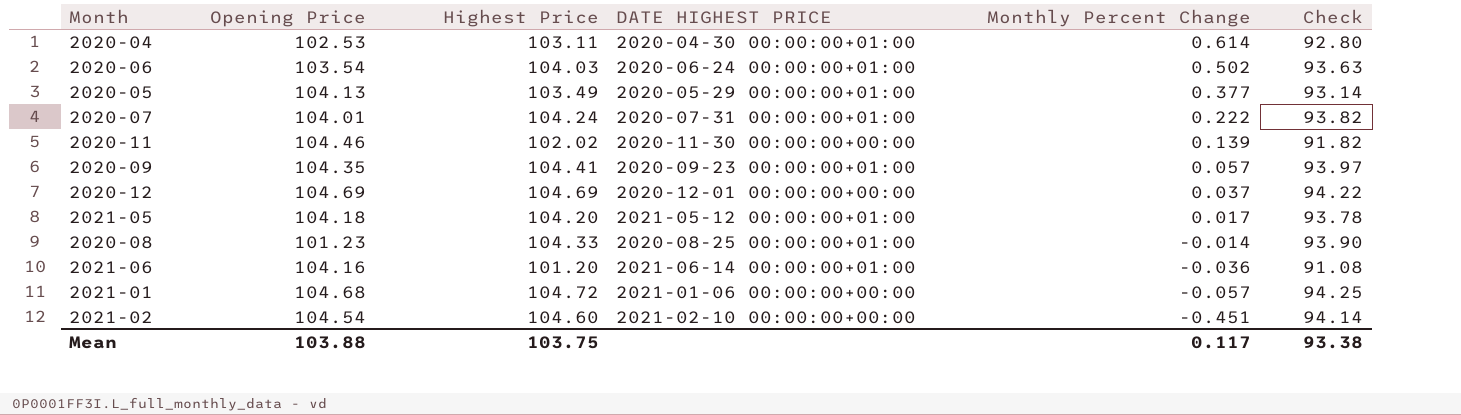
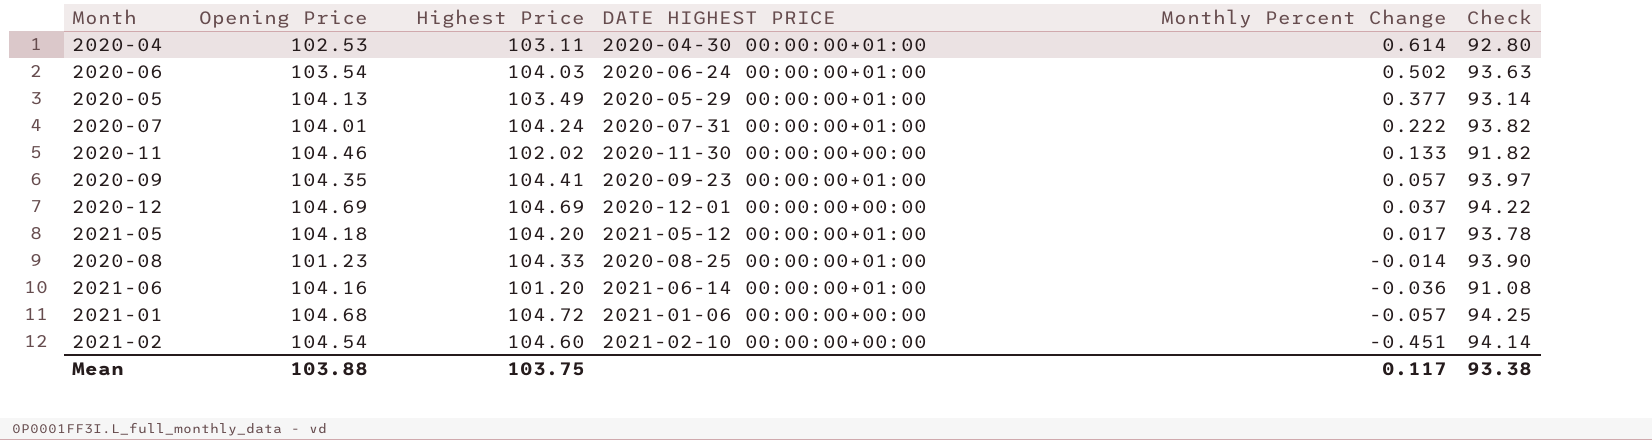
2020-11 | Monthly Percent Change: 0.139 -> 0.133

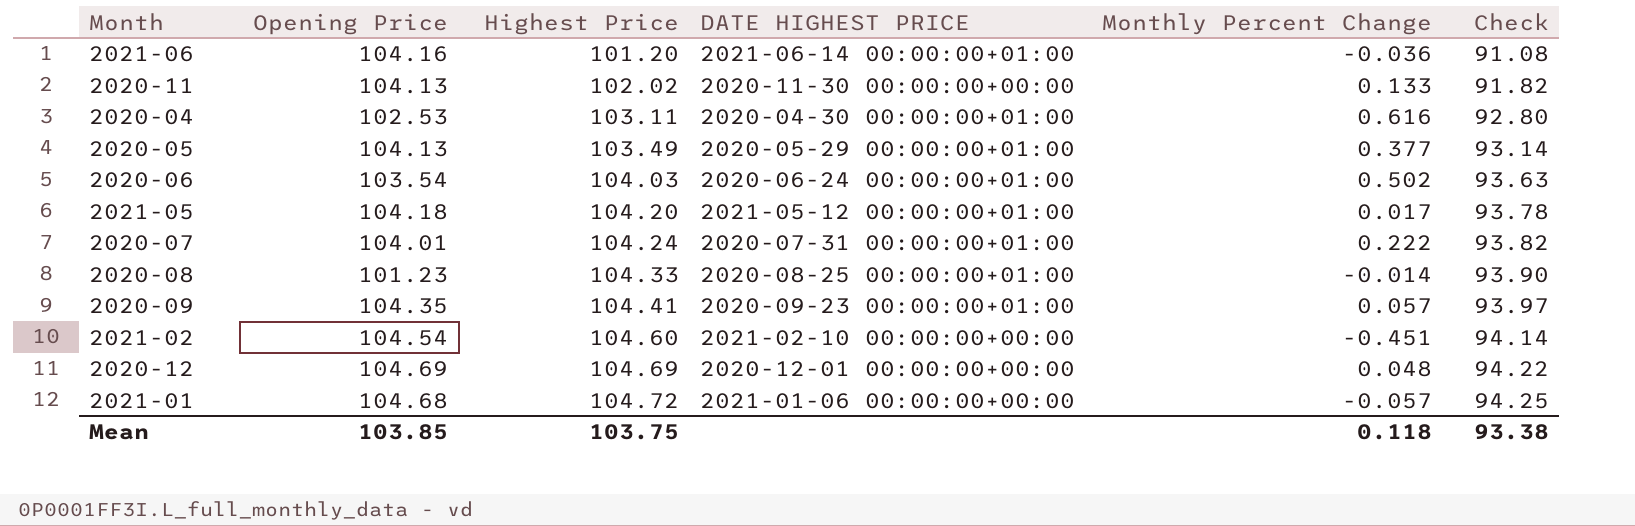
row order: Monthly Percent Change descending -> Highest Price ascending
2020-11 | Opening Price: 104.46 -> 104.13
2020-04 | Monthly Percent Change: 0.614 -> 0.616
2020-12 | Monthly Percent Change: 0.037 -> 0.048
Mean | Opening Price: 103.88 -> 103.85
Mean | Monthly Percent Change: 0.117 -> 0.118

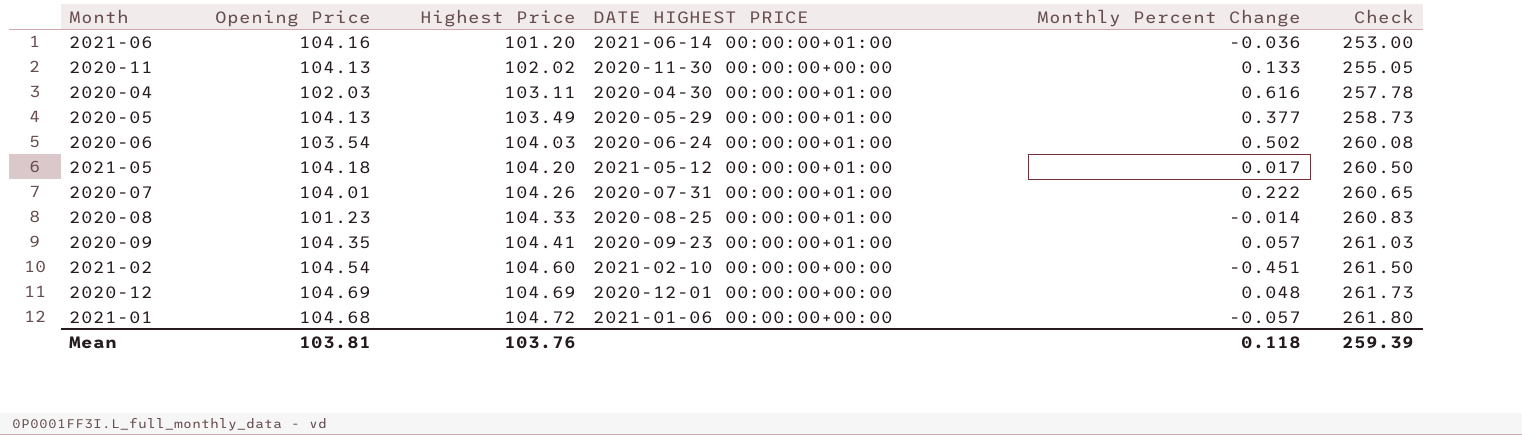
column Check | formula: [Highest Price] * 0.9 -> [Highest Price] * 2.5
2020-04 | Opening Price: 102.53 -> 102.03
2020-07 | Highest Price: 104.24 -> 104.26
Mean | Opening Price: 103.85 -> 103.81
Mean | Highest Price: 103.75 -> 103.76
Mean | Check: 93.38 -> 259.39

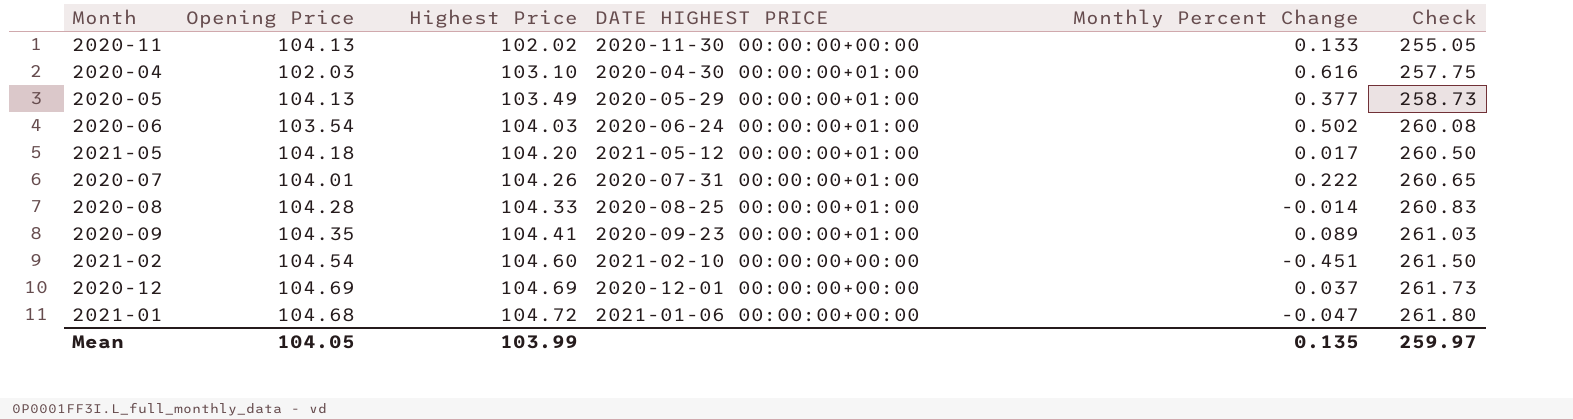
row 2021-06: 104.16 | 101.20 | 2021-06-14 00:00:00+01:00 | -0.036 | 253.00 -> none
2020-04 | Highest Price: 103.11 -> 103.10
2020-04 | Check: 257.78 -> 257.75
2020-08 | Opening Price: 101.23 -> 104.28
2020-09 | Monthly Percent Change: 0.057 -> 0.089
2020-12 | Monthly Percent Change: 0.048 -> 0.037
2021-01 | Monthly Percent Change: -0.057 -> -0.047
Mean | Opening Price: 103.81 -> 104.05
Mean | Highest Price: 103.76 -> 103.99
Mean | Monthly Percent Change: 0.118 -> 0.135
Mean | Check: 259.39 -> 259.97

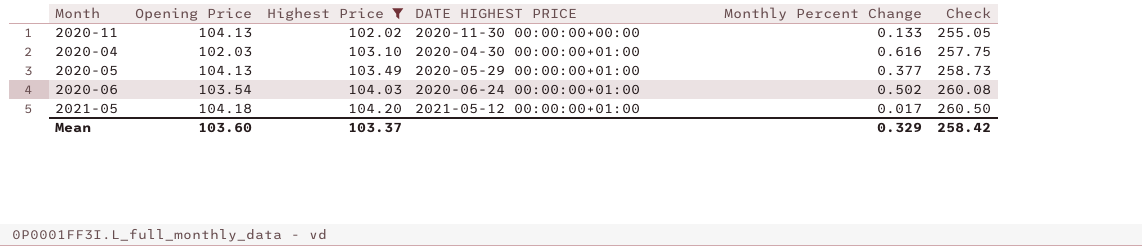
filter: none -> Highest Price <= 104.20
Mean | Opening Price: 104.05 -> 103.60
Mean | Highest Price: 103.99 -> 103.37
Mean | Monthly Percent Change: 0.135 -> 0.329
Mean | Check: 259.97 -> 258.42

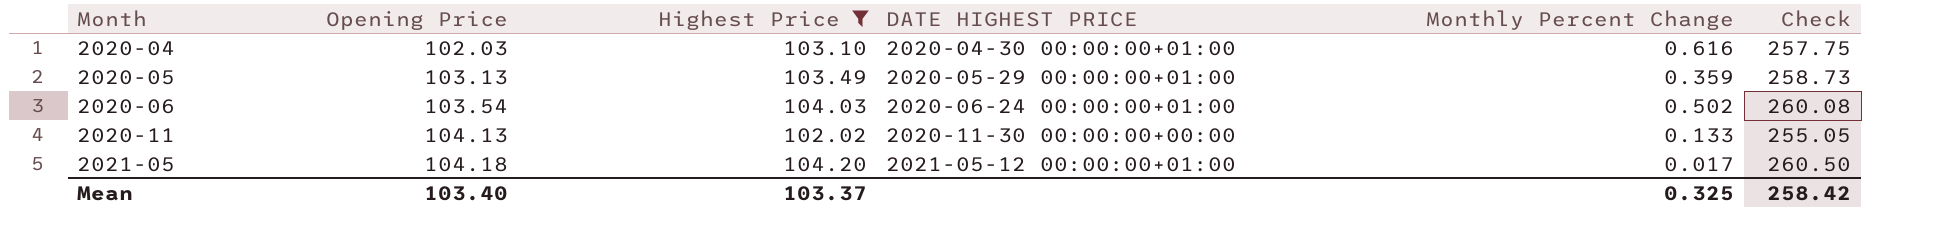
row order: Highest Price ascending -> Month ascending
2020-05 | Opening Price: 104.13 -> 103.13
2020-05 | Monthly Percent Change: 0.377 -> 0.359
Mean | Opening Price: 103.60 -> 103.40
Mean | Monthly Percent Change: 0.329 -> 0.325

